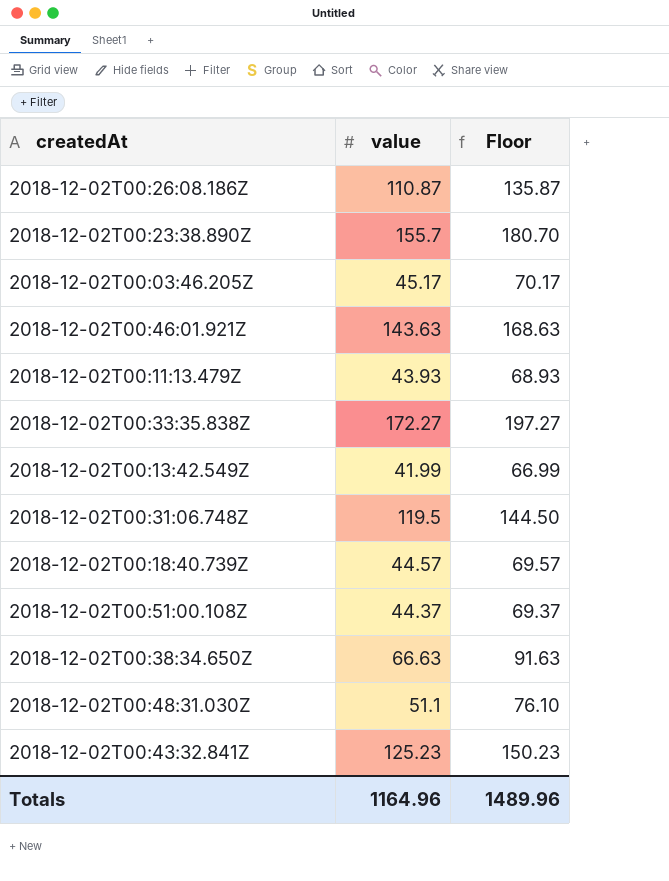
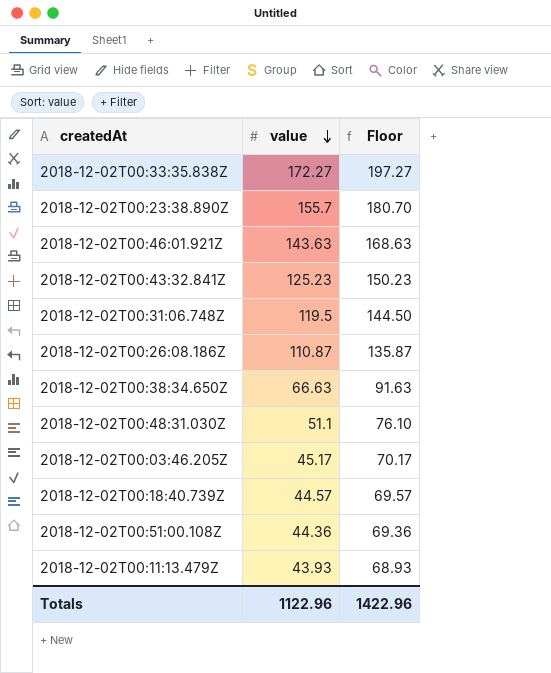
row order: none -> value descending
row 2018-12-02T00:13:42.549Z: 41.99 | 66.99 -> none
2018-12-02T00:51:00.108Z | value: 44.37 -> 44.36
2018-12-02T00:51:00.108Z | Floor: 69.37 -> 69.36
Totals | value: 1164.96 -> 1122.96
Totals | Floor: 1489.96 -> 1422.96

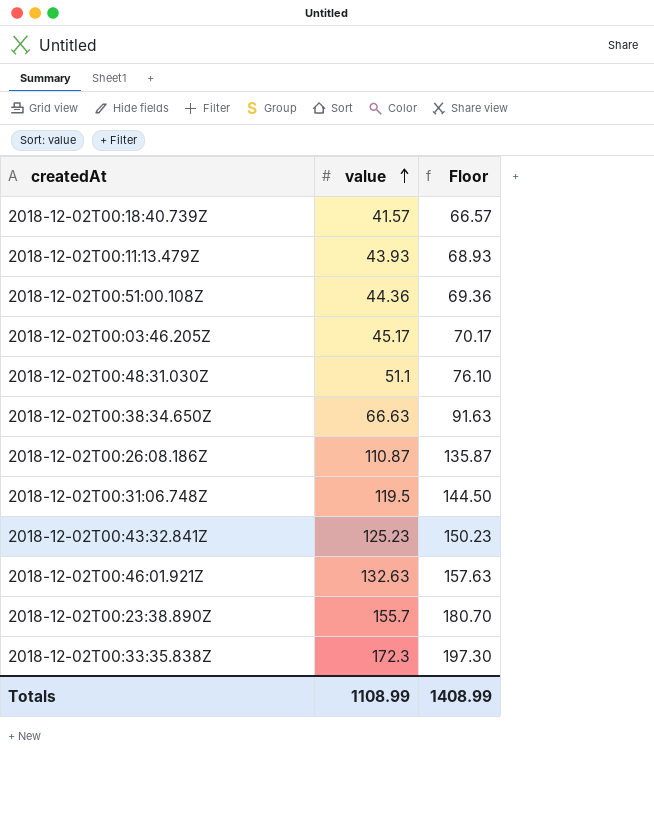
row order: value descending -> value ascending
2018-12-02T00:18:40.739Z | value: 44.57 -> 41.57
2018-12-02T00:18:40.739Z | Floor: 69.57 -> 66.57
2018-12-02T00:46:01.921Z | value: 143.63 -> 132.63
2018-12-02T00:46:01.921Z | Floor: 168.63 -> 157.63
2018-12-02T00:33:35.838Z | value: 172.27 -> 172.3
2018-12-02T00:33:35.838Z | Floor: 197.27 -> 197.30
Totals | value: 1122.96 -> 1108.99
Totals | Floor: 1422.96 -> 1408.99

